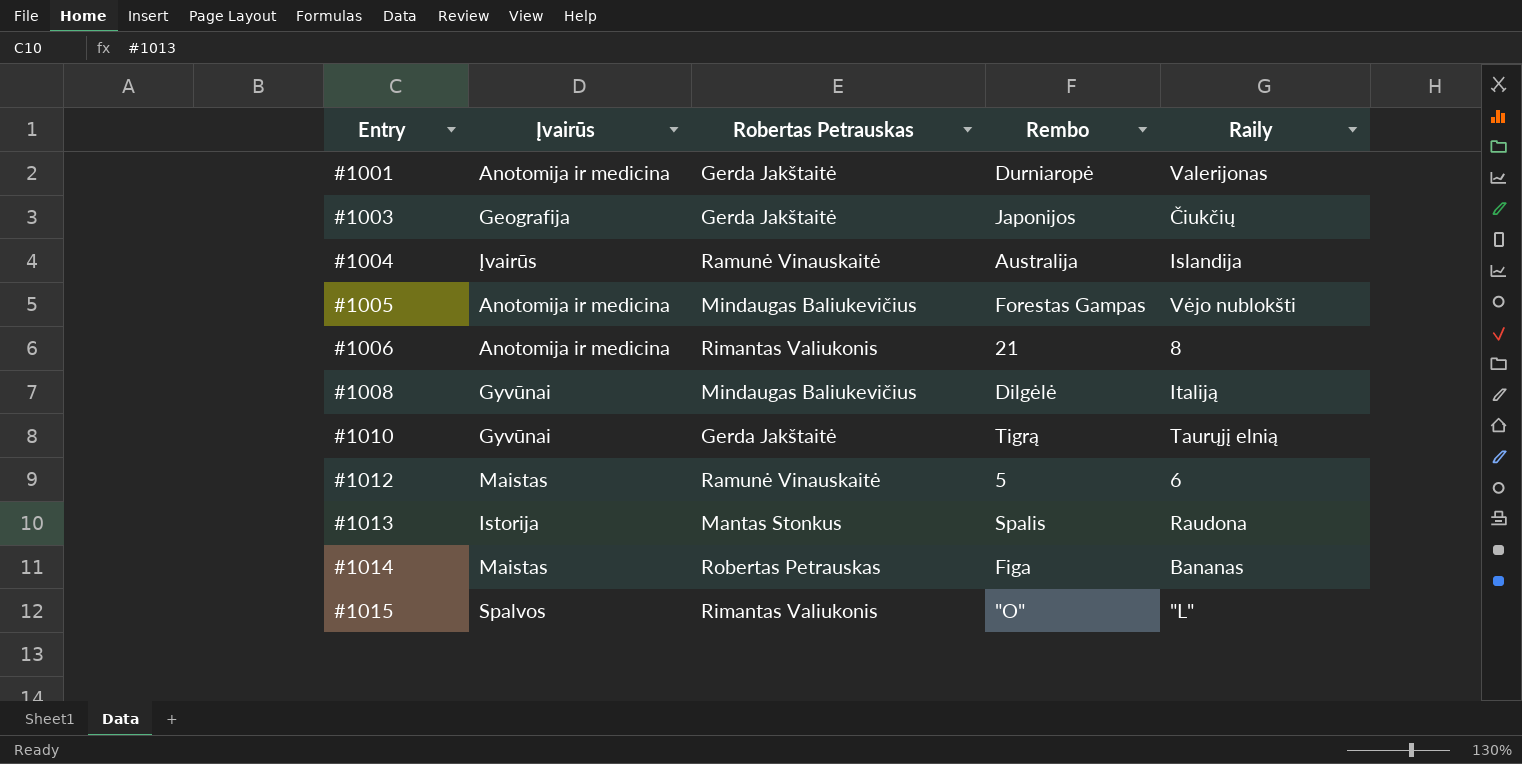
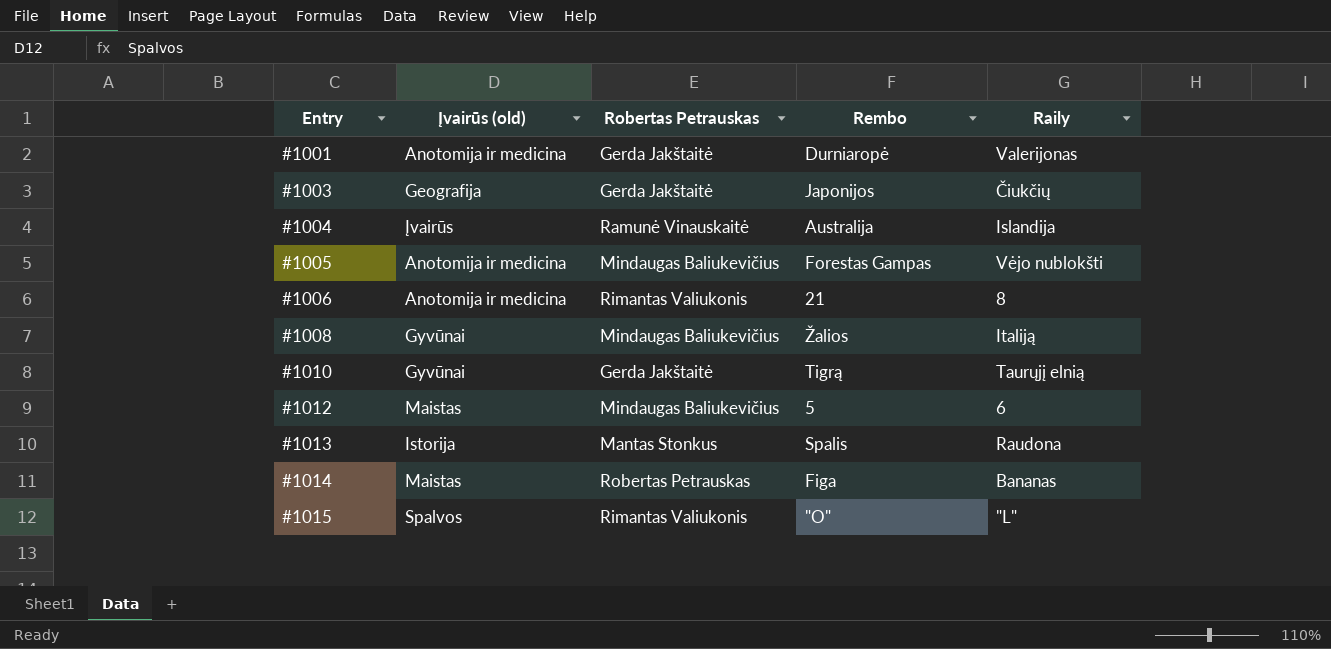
column name: Įvairūs -> Įvairūs (old)
#1008 | Rembo: Dilgėlė -> Žalios
#1012 | Robertas Petrauskas: Ramunė Vinauskaitė -> Mindaugas Baliukevičius

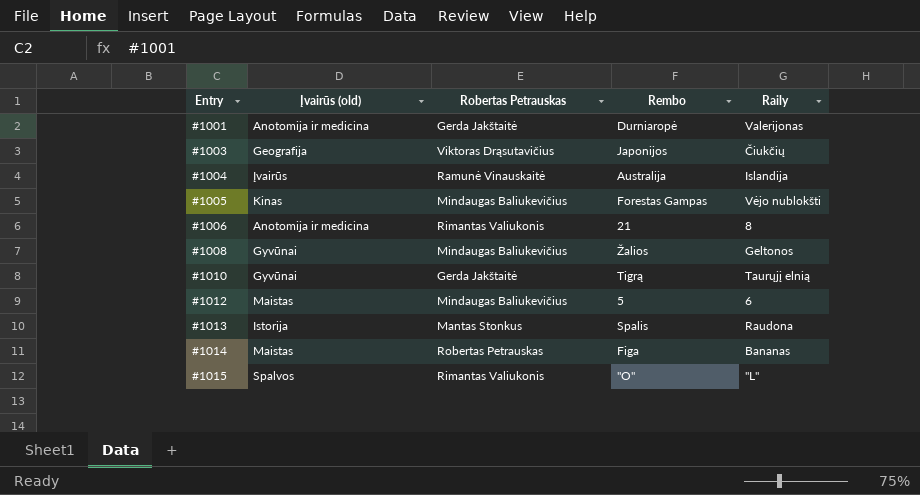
#1003 | Robertas Petrauskas: Gerda Jakštaitė -> Viktoras Drąsutavičius
#1005 | Įvairūs (old): Anotomija ir medicina -> Kinas
#1008 | Raily: Italiją -> Geltonos

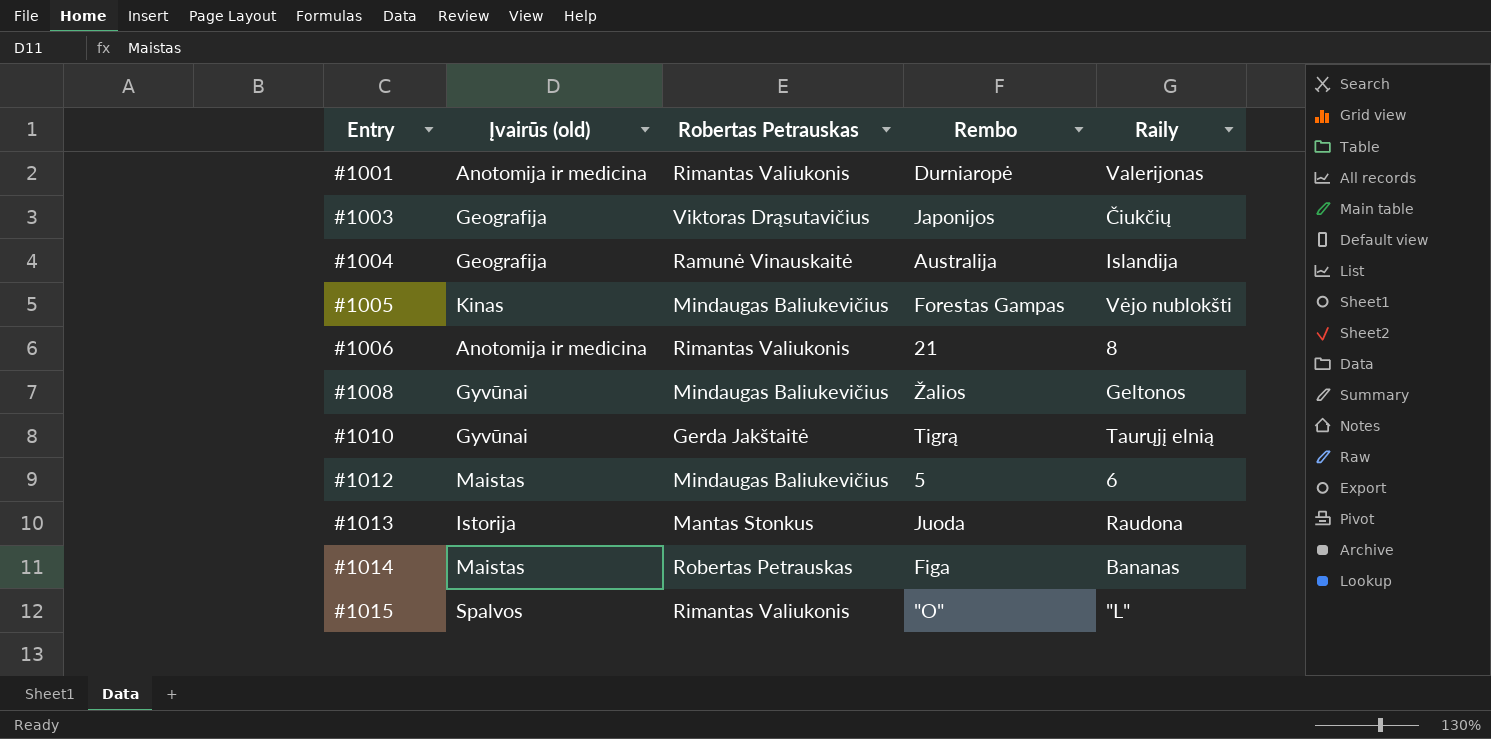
#1001 | Robertas Petrauskas: Gerda Jakštaitė -> Rimantas Valiukonis
#1004 | Įvairūs (old): Įvairūs -> Geografija
#1013 | Rembo: Spalis -> Juoda

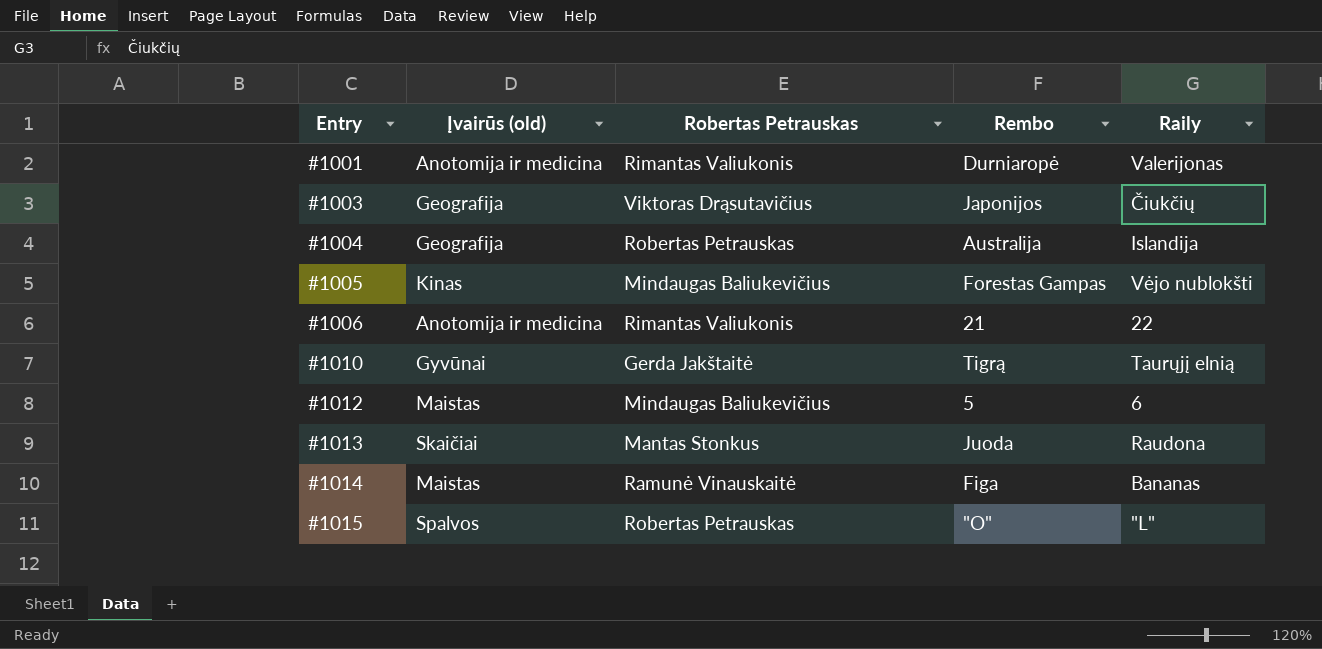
row #1008: Gyvūnai | Mindaugas Baliukevičius | Žalios | Geltonos -> none
#1004 | Robertas Petrauskas: Ramunė Vinauskaitė -> Robertas Petrauskas
#1006 | Raily: 8 -> 22
#1013 | Įvairūs (old): Istorija -> Skaičiai
#1014 | Robertas Petrauskas: Robertas Petrauskas -> Ramunė Vinauskaitė
#1015 | Robertas Petrauskas: Rimantas Valiukonis -> Robertas Petrauskas

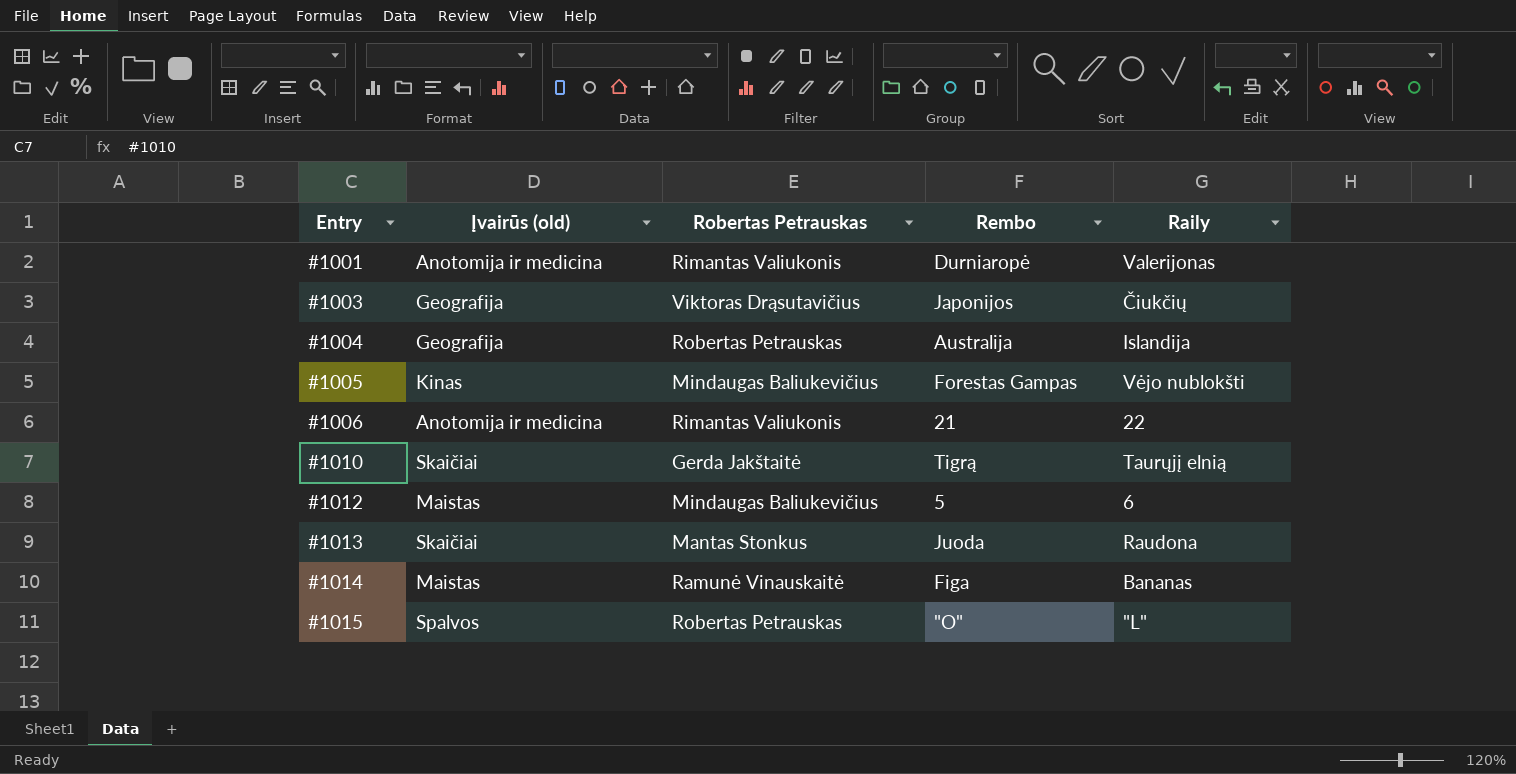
#1010 | Įvairūs (old): Gyvūnai -> Skaičiai

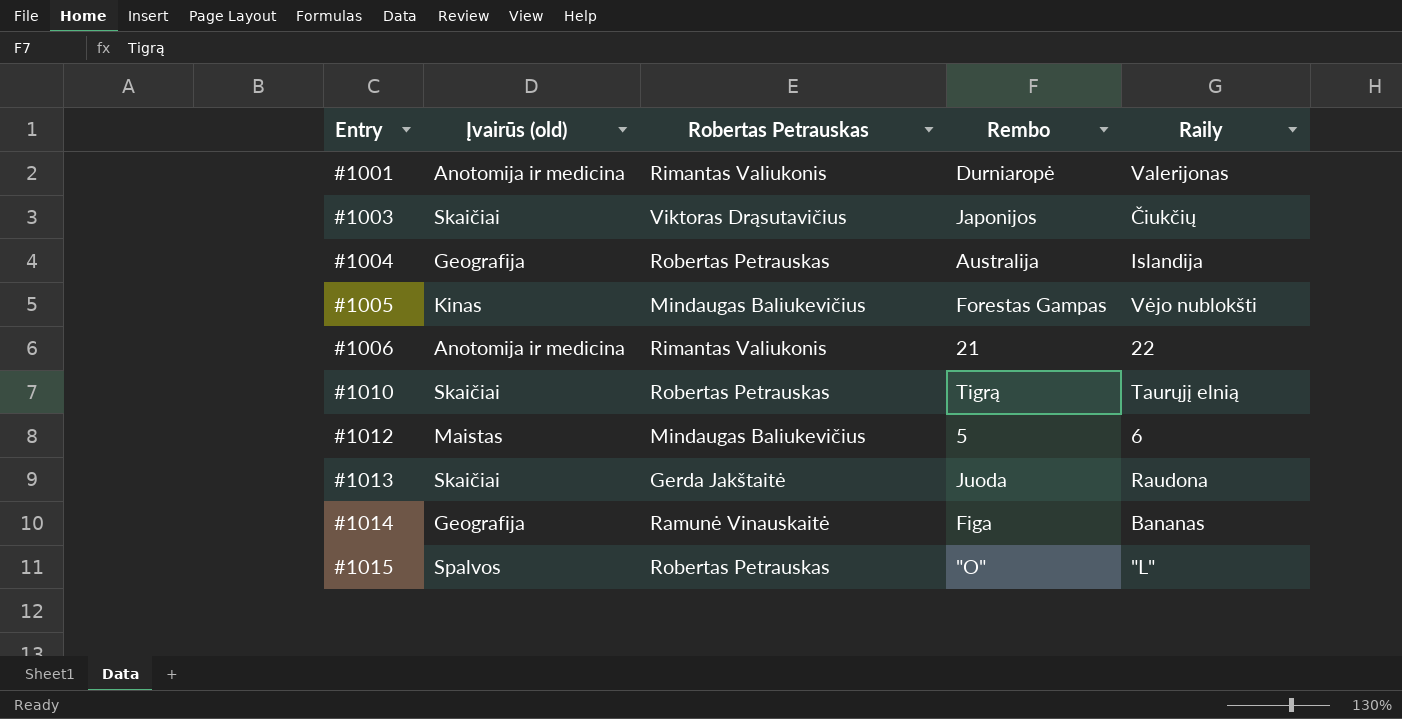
#1003 | Įvairūs (old): Geografija -> Skaičiai
#1010 | Robertas Petrauskas: Gerda Jakštaitė -> Robertas Petrauskas
#1013 | Robertas Petrauskas: Mantas Stonkus -> Gerda Jakštaitė
#1014 | Įvairūs (old): Maistas -> Geografija

